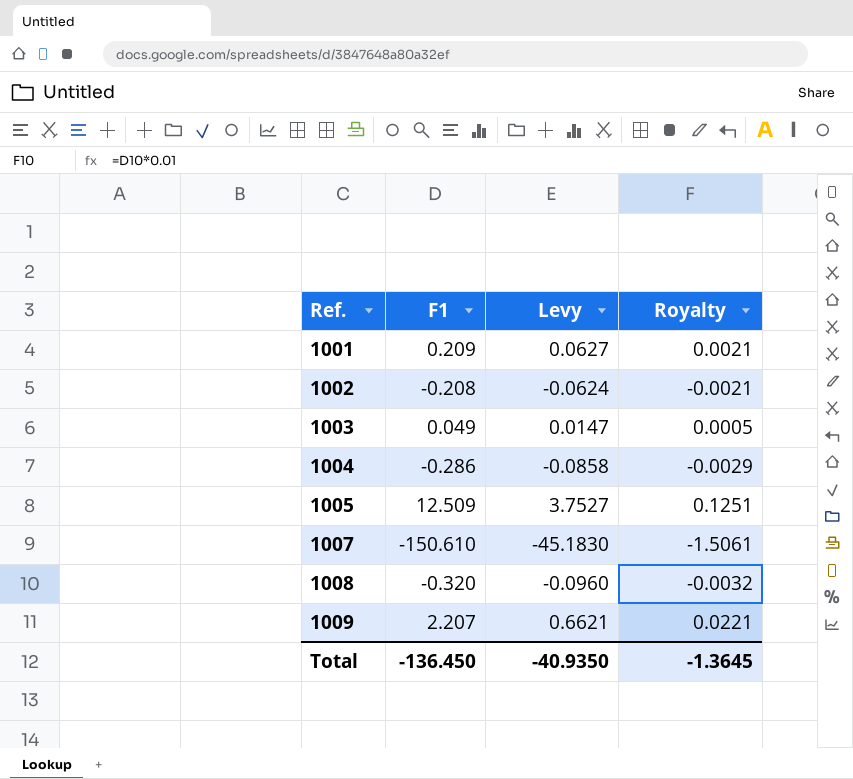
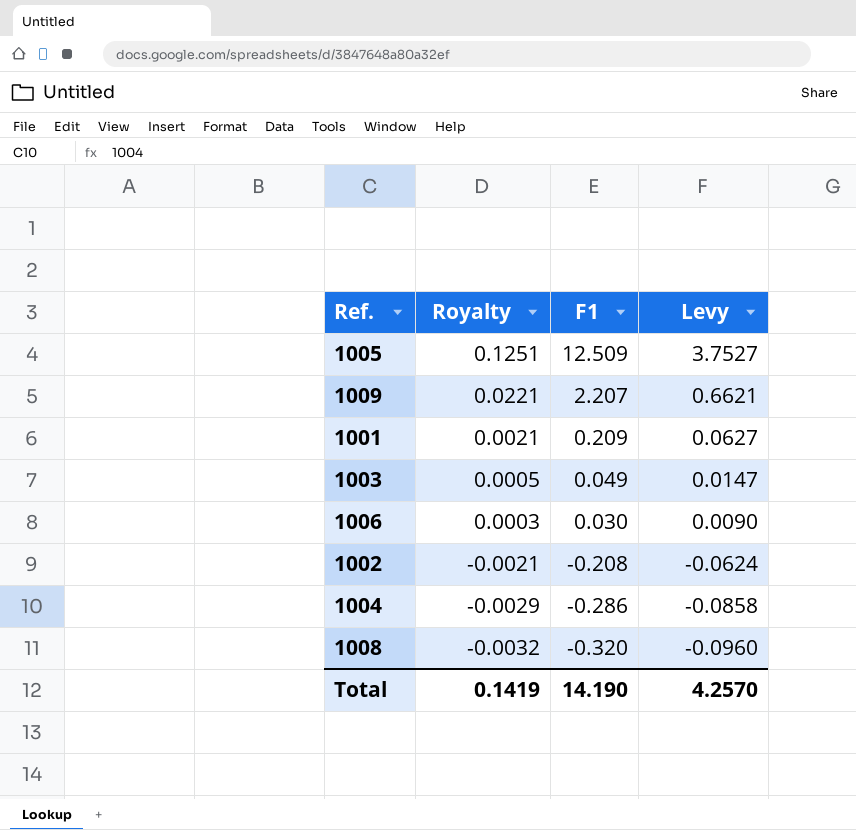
row order: Ref. ascending -> Royalty descending
column Royalty | position: 4 -> 2
row 1007: -150.610 | -45.1830 | -1.5061 -> none
row 1006: none -> 0.0003 | 0.030 | 0.0090
Total | Royalty: -1.3645 -> 0.1419
Total | F1: -136.450 -> 14.190
Total | Levy: -40.9350 -> 4.2570

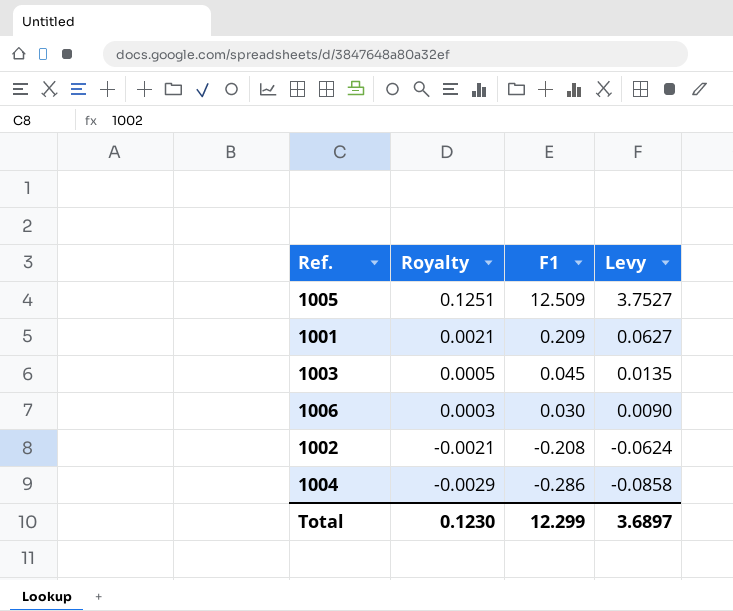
row 1009: 0.0221 | 2.207 | 0.6621 -> none
row 1008: -0.0032 | -0.320 | -0.0960 -> none
1003 | F1: 0.049 -> 0.045
1003 | Levy: 0.0147 -> 0.0135
Total | Royalty: 0.1419 -> 0.1230
Total | F1: 14.190 -> 12.299
Total | Levy: 4.2570 -> 3.6897

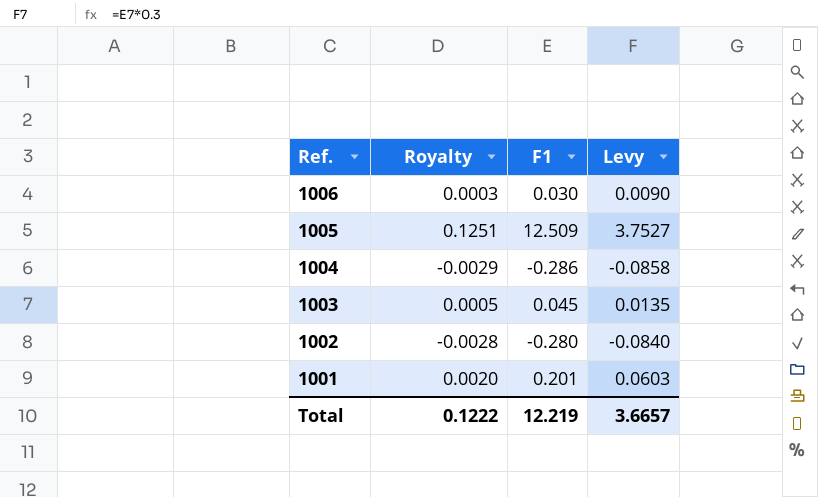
row order: Royalty descending -> Ref. descending
1002 | Royalty: -0.0021 -> -0.0028
1002 | F1: -0.208 -> -0.280
1002 | Levy: -0.0624 -> -0.0840
1001 | Royalty: 0.0021 -> 0.0020
1001 | F1: 0.209 -> 0.201
1001 | Levy: 0.0627 -> 0.0603
Total | Royalty: 0.1230 -> 0.1222
Total | F1: 12.299 -> 12.219
Total | Levy: 3.6897 -> 3.6657

